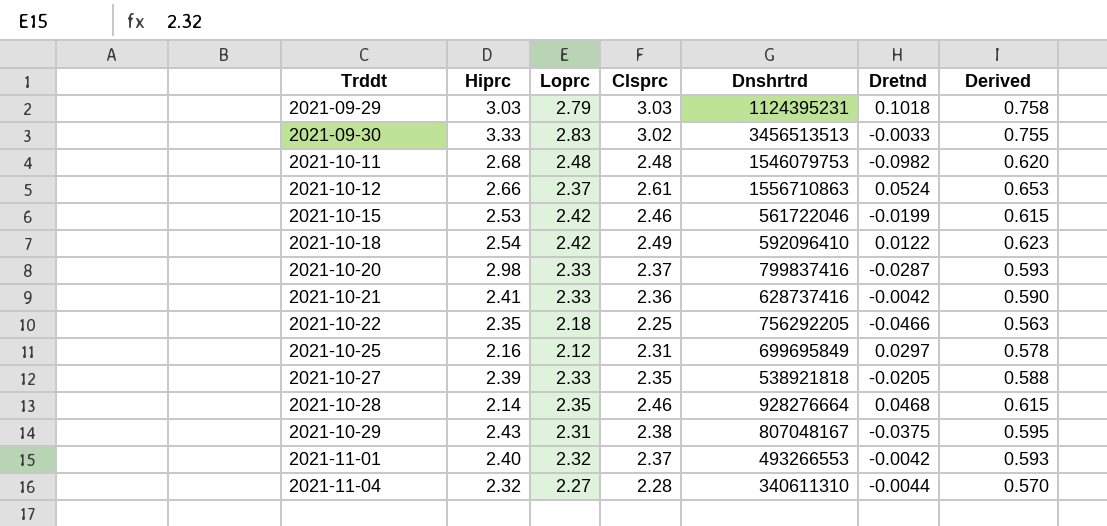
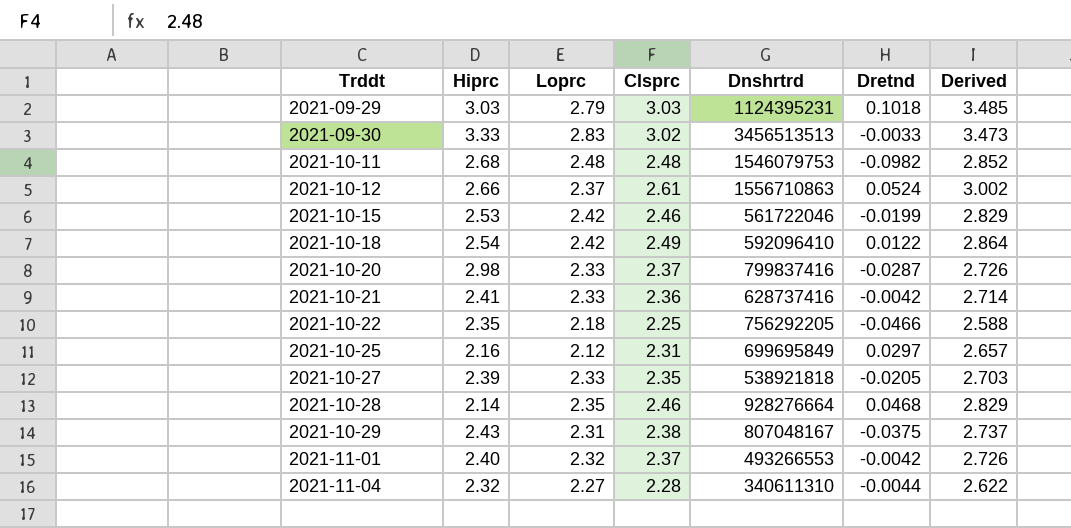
column Derived | formula: [Clsprc] * 0.25 -> [Clsprc] * 1.15

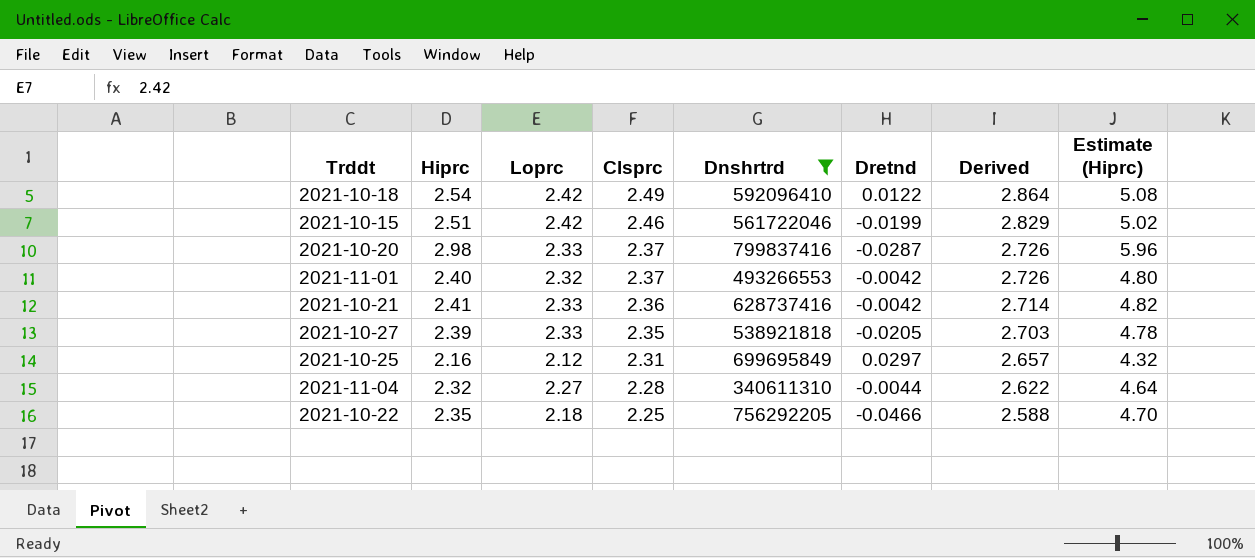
filter: none -> Dnshrtrd <= 799837416
row order: Trddt ascending -> Clsprc descending
column Estimate (Hiprc) | formula: none -> [Hiprc] * 2
2021-10-15 | Hiprc: 2.53 -> 2.51

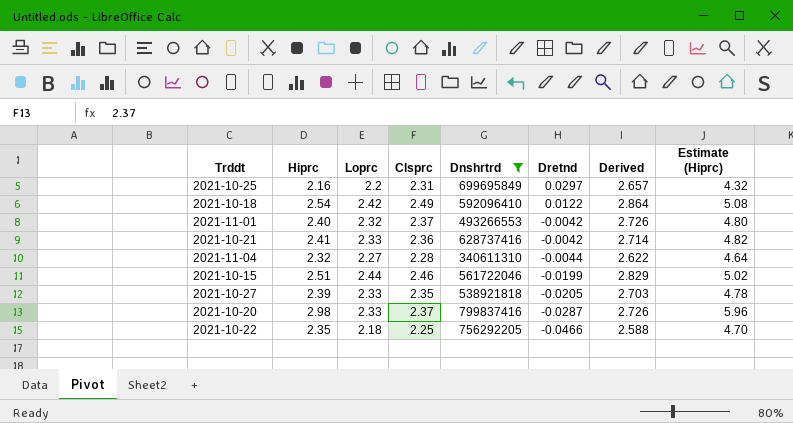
row order: Clsprc descending -> Dretnd descending
2021-10-25 | Loprc: 2.12 -> 2.2
2021-10-15 | Loprc: 2.42 -> 2.44

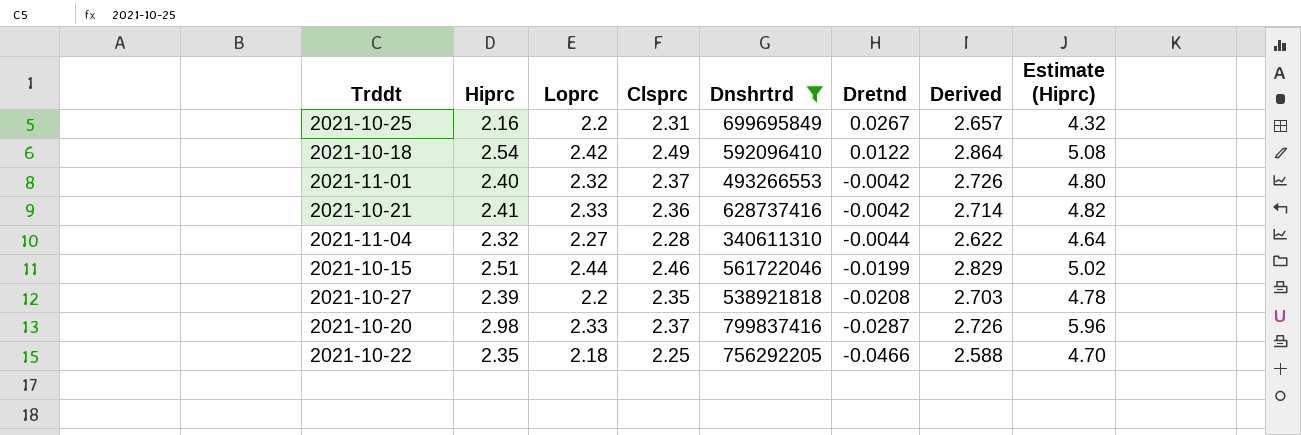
2021-10-25 | Dretnd: 0.0297 -> 0.0267
2021-10-27 | Loprc: 2.33 -> 2.2
2021-10-27 | Dretnd: -0.0205 -> -0.0208

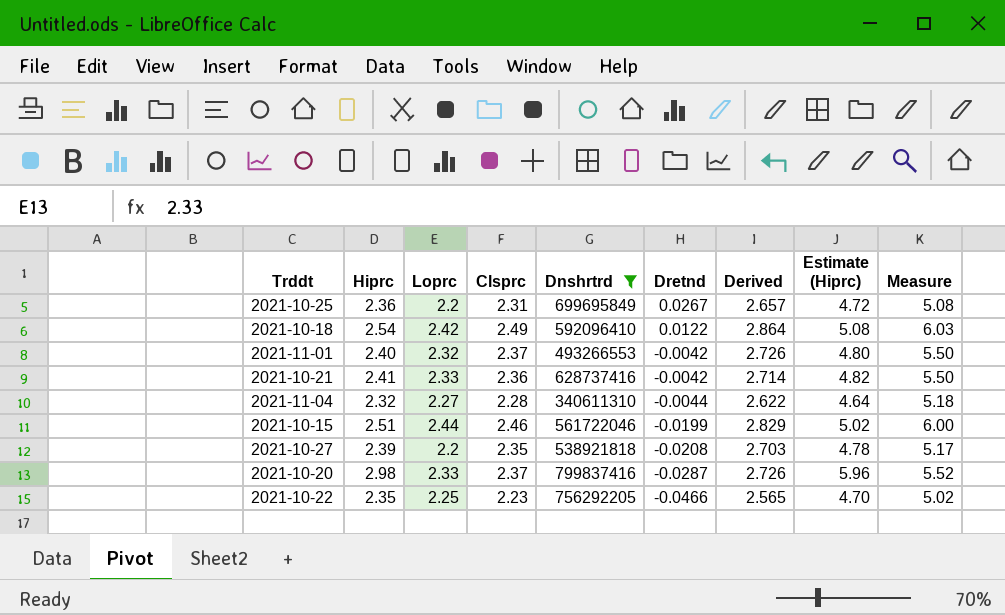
column Measure | formula: none -> [Loprc] * [Clsprc]
2021-10-25 | Hiprc: 2.16 -> 2.36
2021-10-25 | Estimate (Hiprc): 4.32 -> 4.72
2021-10-22 | Loprc: 2.18 -> 2.25
2021-10-22 | Clsprc: 2.25 -> 2.23
2021-10-22 | Derived: 2.588 -> 2.565

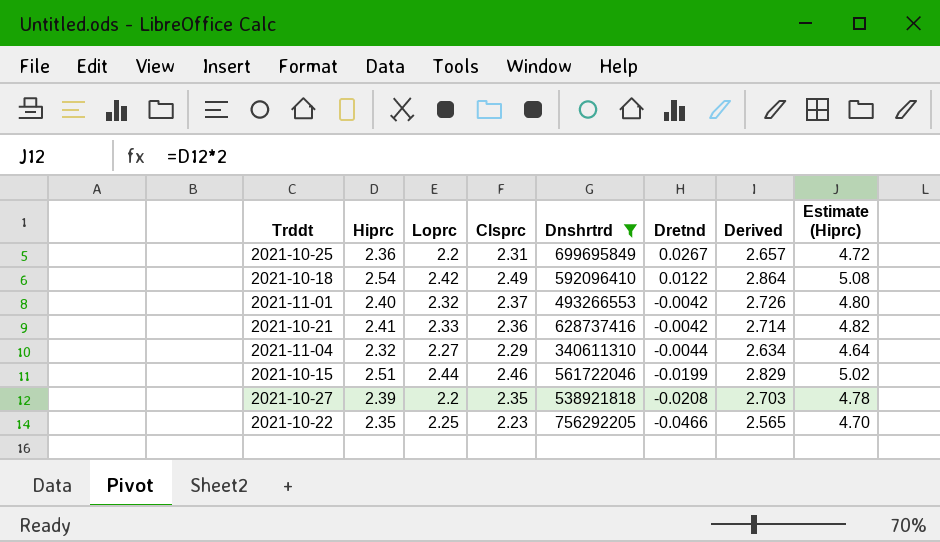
column Measure | formula: [Loprc] * [Clsprc] -> none
row 2021-10-20: 2.98 | 2.33 | 2.37 | 799837416 | -0.0287 | 2.726 | 5.96 | 5.52 -> none
2021-11-04 | Clsprc: 2.28 -> 2.29
2021-11-04 | Derived: 2.622 -> 2.634

